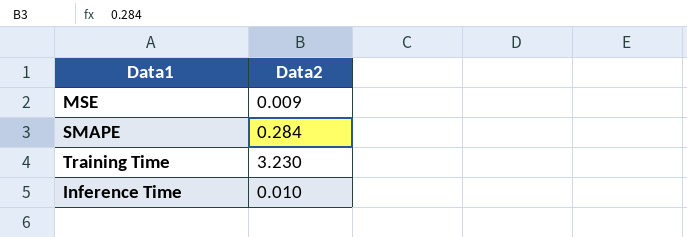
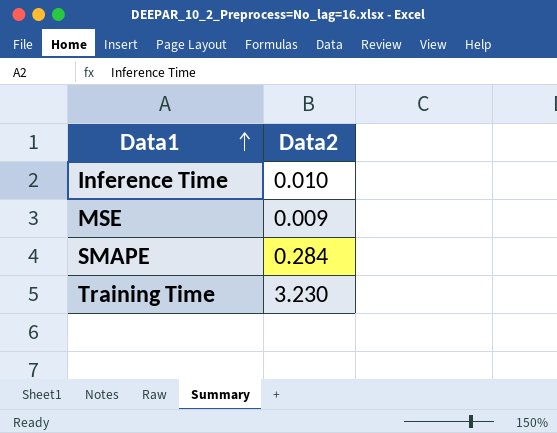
row order: none -> Data1 ascending

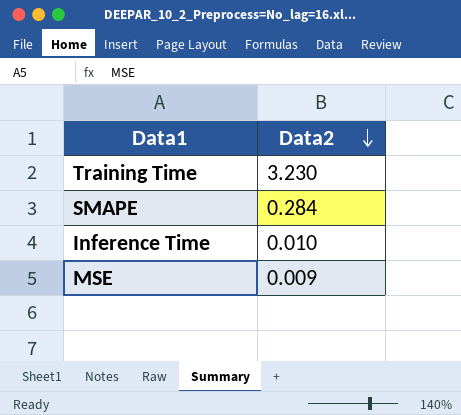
row order: Data1 ascending -> Data2 descending

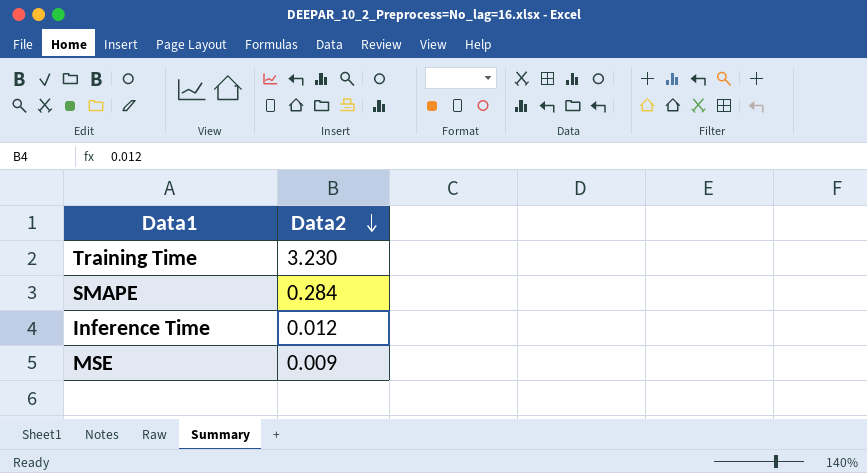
Inference Time | Data2: 0.010 -> 0.012

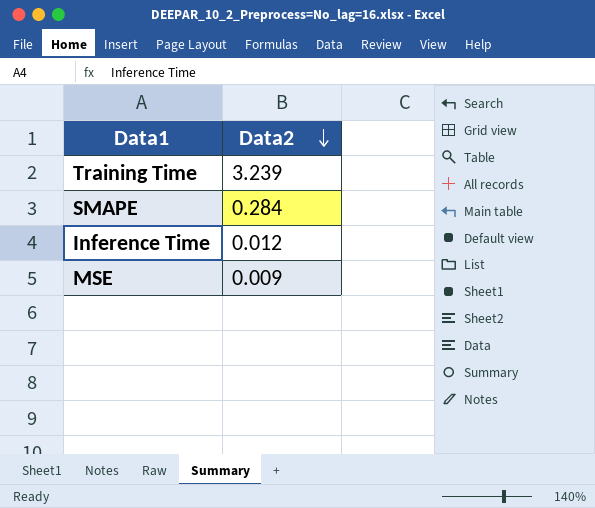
Training Time | Data2: 3.230 -> 3.239

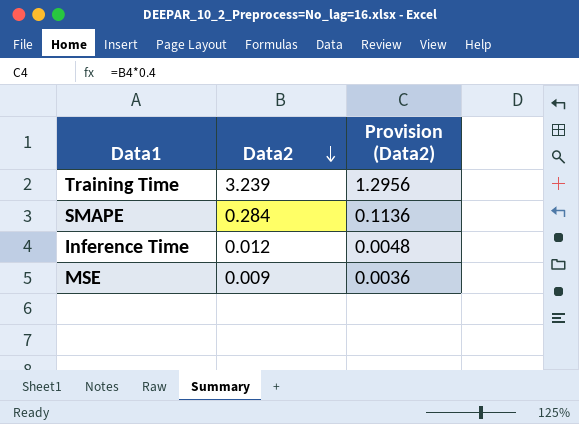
column Provision (Data2) | formula: none -> [Data2] * 0.4

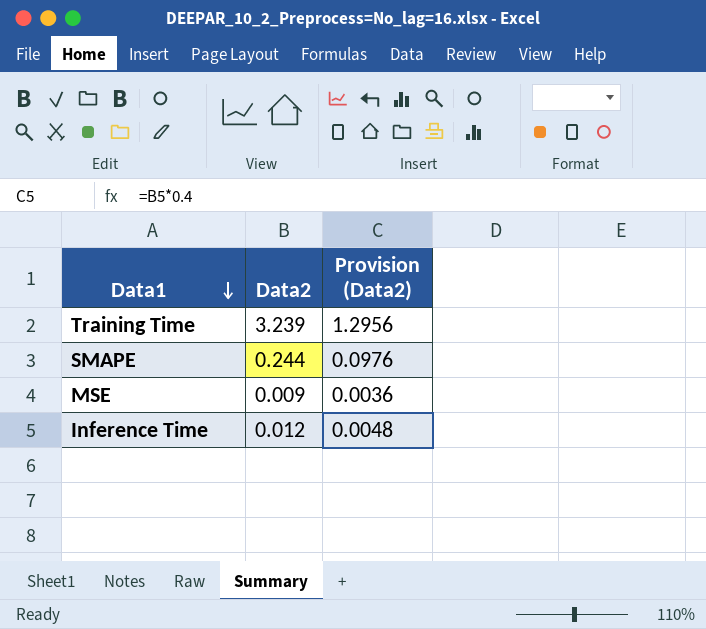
row order: Data2 descending -> Data1 descending
SMAPE | Data2: 0.284 -> 0.244
SMAPE | Provision (Data2): 0.1136 -> 0.0976

